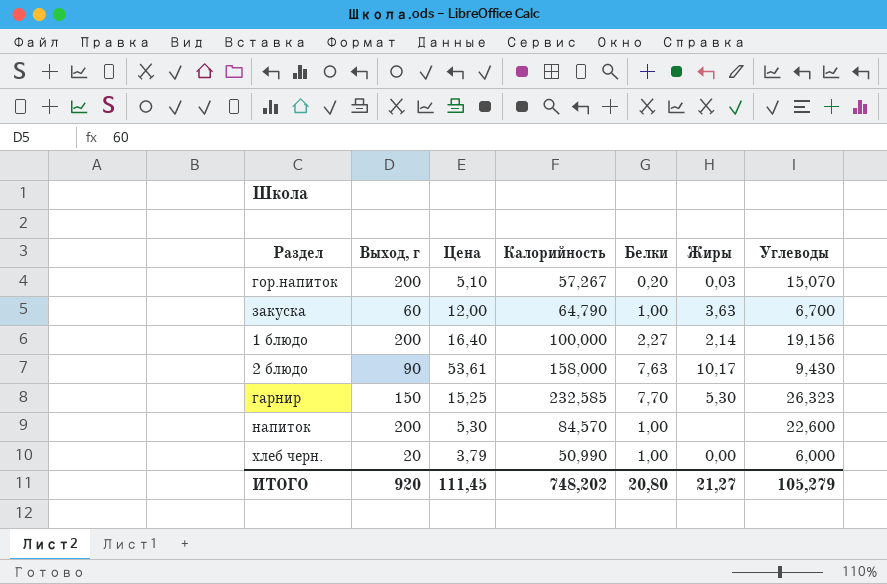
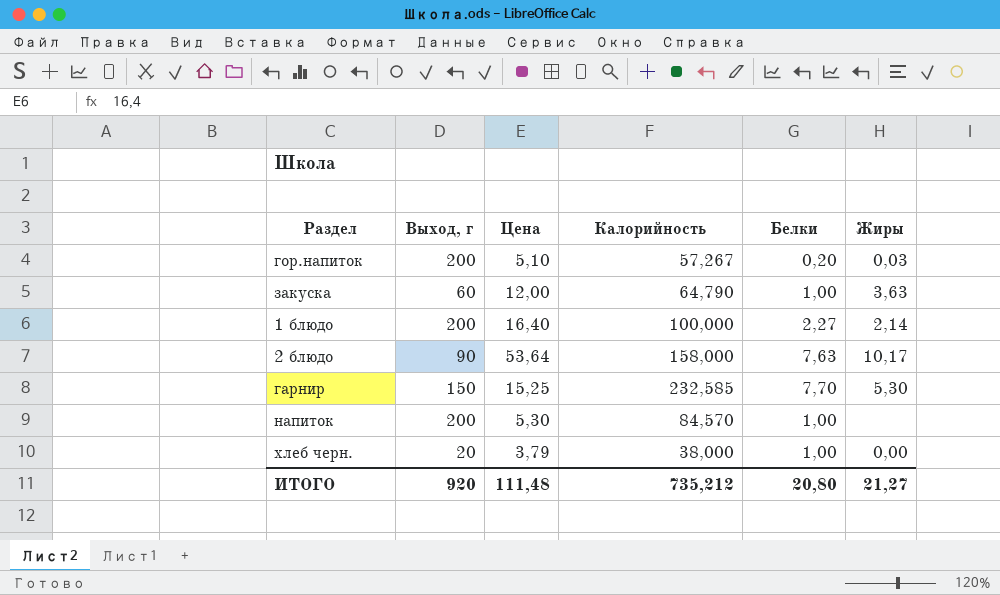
column Углеводы | position: 7 -> none
2 блюдо | Цена: 53,61 -> 53,64
хлеб черн. | Калорийность: 50,990 -> 38,000
ИТОГО | Цена: 111,45 -> 111,48
ИТОГО | Калорийность: 748,202 -> 735,212

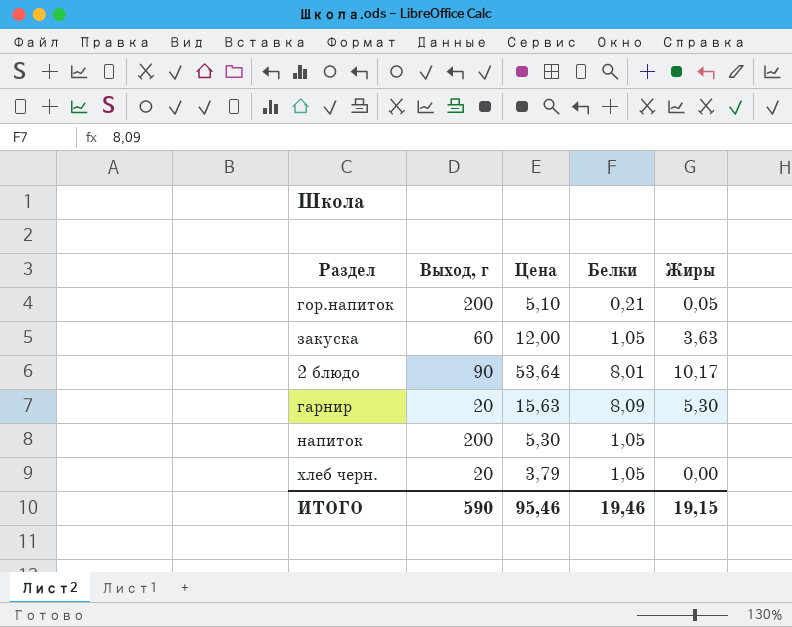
column Калорийность | position: 4 -> none
row 1 блюдо: 200 | 16,40 | 100,000 | 2,27 | 2,14 -> none
гор.напиток | Белки: 0,20 -> 0,21
гор.напиток | Жиры: 0,03 -> 0,05
закуска | Белки: 1,00 -> 1,05
2 блюдо | Белки: 7,63 -> 8,01
гарнир | Выход, г: 150 -> 20
гарнир | Цена: 15,25 -> 15,63
гарнир | Белки: 7,70 -> 8,09
напиток | Белки: 1,00 -> 1,05
хлеб черн. | Белки: 1,00 -> 1,05
ИТОГО | Выход, г: 920 -> 590
ИТОГО | Цена: 111,48 -> 95,46
ИТОГО | Белки: 20,80 -> 19,46
ИТОГО | Жиры: 21,27 -> 19,15

